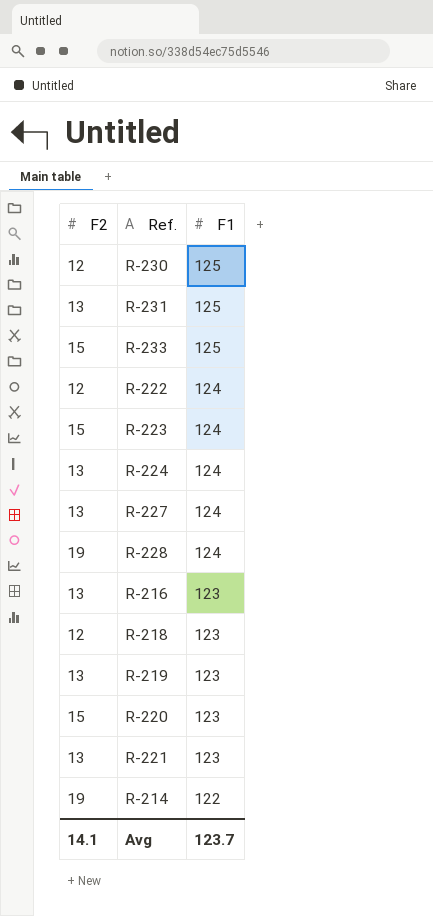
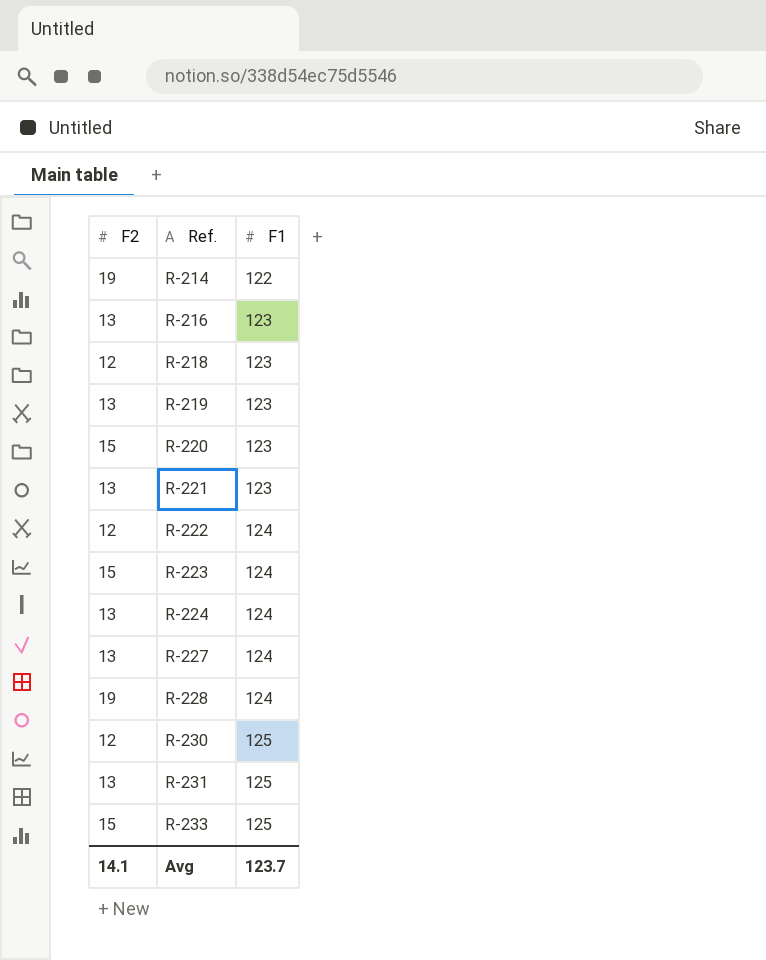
row order: F1 descending -> Ref. ascending

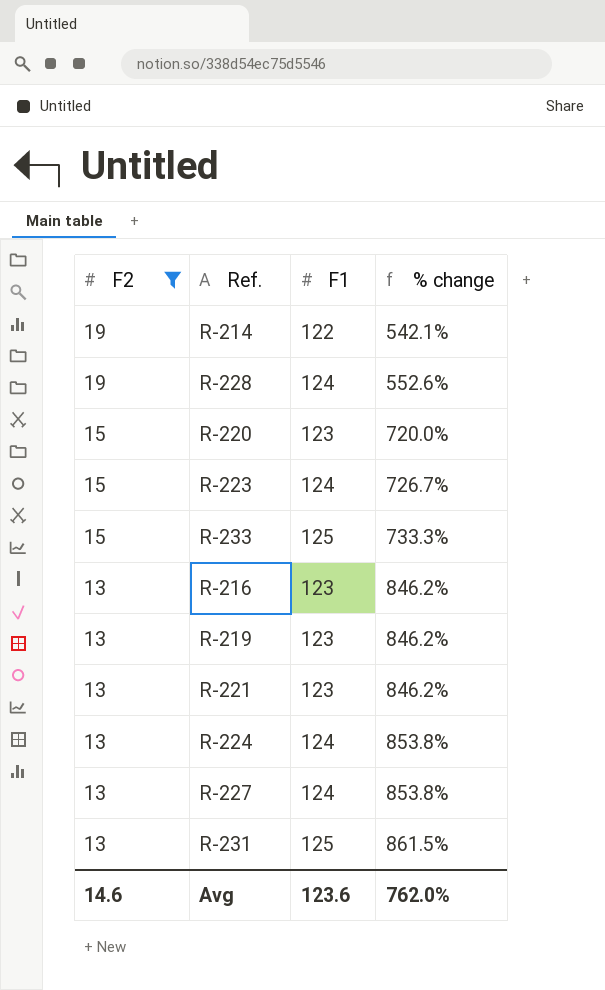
filter: none -> F2 != 12
row order: Ref. ascending -> F2 descending
column % change | formula: none -> ([F1] - [F2]) / [F2]
Avg | F2: 14.1 -> 14.6
Avg | F1: 123.7 -> 123.6

